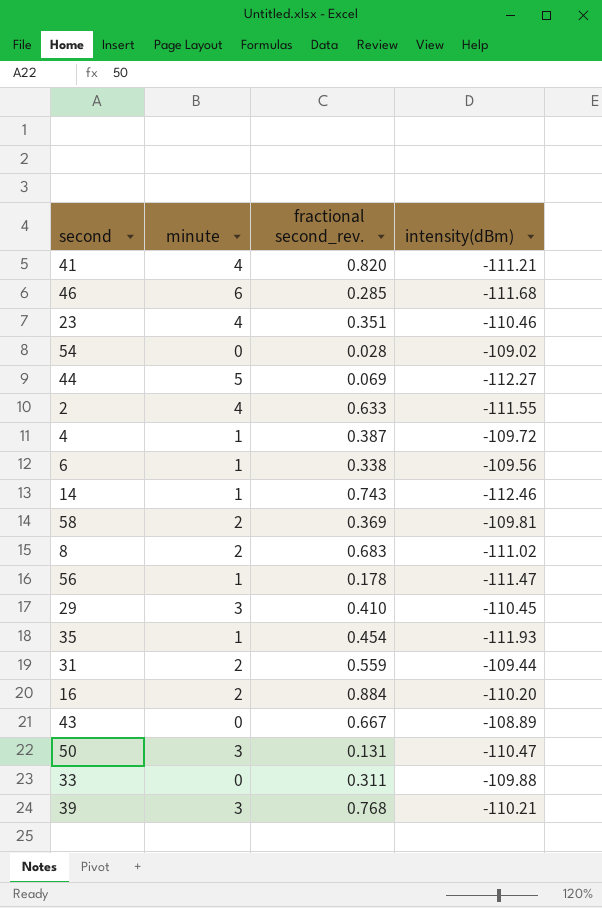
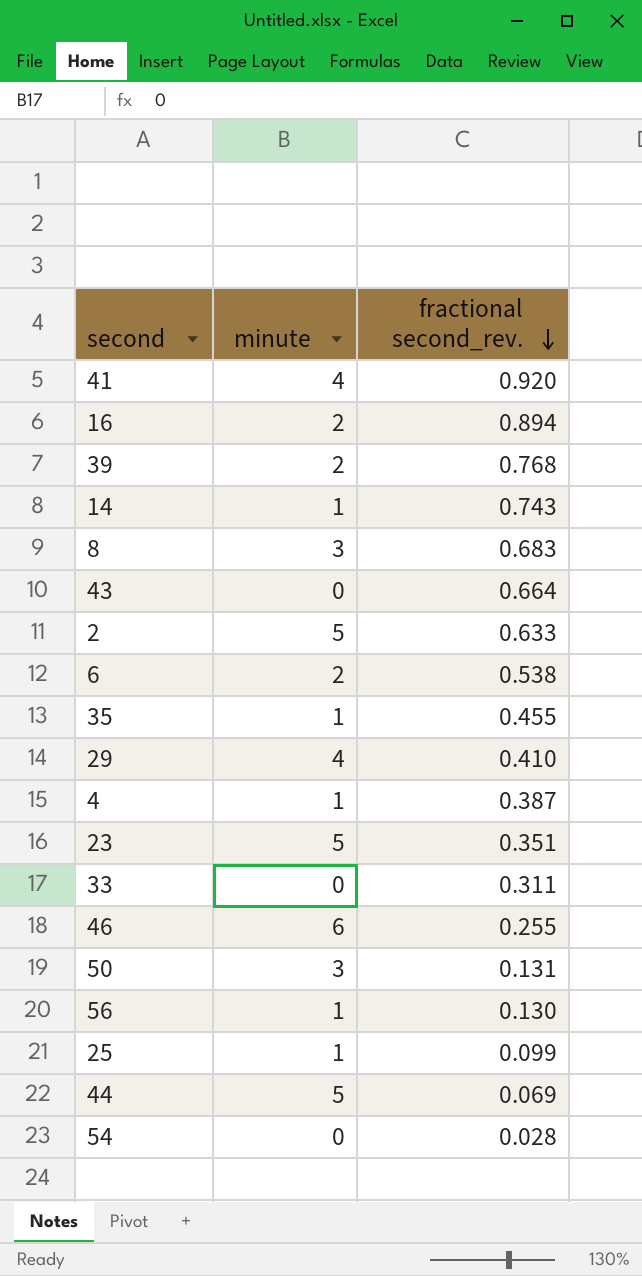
row order: none -> fractional second_rev. descending
column intensity(dBm) | position: 4 -> none
row 58: 2 | 0.369 | -109.81 -> none
row 31: 2 | 0.559 | -109.44 -> none
41 | fractional second_rev.: 0.820 -> 0.920
16 | fractional second_rev.: 0.884 -> 0.894
39 | minute: 3 -> 2
8 | minute: 2 -> 3
43 | fractional second_rev.: 0.667 -> 0.664
2 | minute: 4 -> 5
6 | minute: 1 -> 2
6 | fractional second_rev.: 0.338 -> 0.538
35 | fractional second_rev.: 0.454 -> 0.455
29 | minute: 3 -> 4
23 | minute: 4 -> 5
46 | fractional second_rev.: 0.285 -> 0.255
56 | fractional second_rev.: 0.178 -> 0.130
row 25: none -> 1 | 0.099

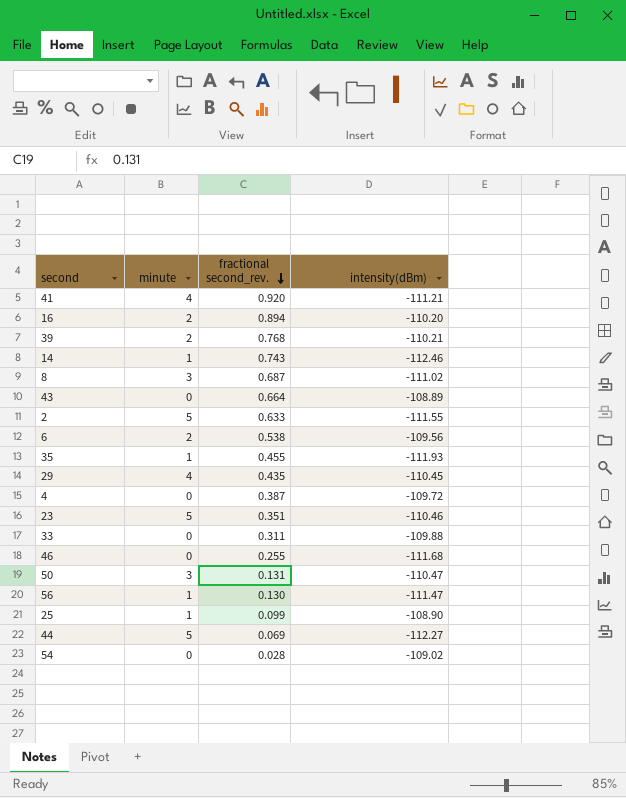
column intensity(dBm) | position: none -> 4
8 | fractional second_rev.: 0.683 -> 0.687
29 | fractional second_rev.: 0.410 -> 0.435
4 | minute: 1 -> 0
46 | minute: 6 -> 0

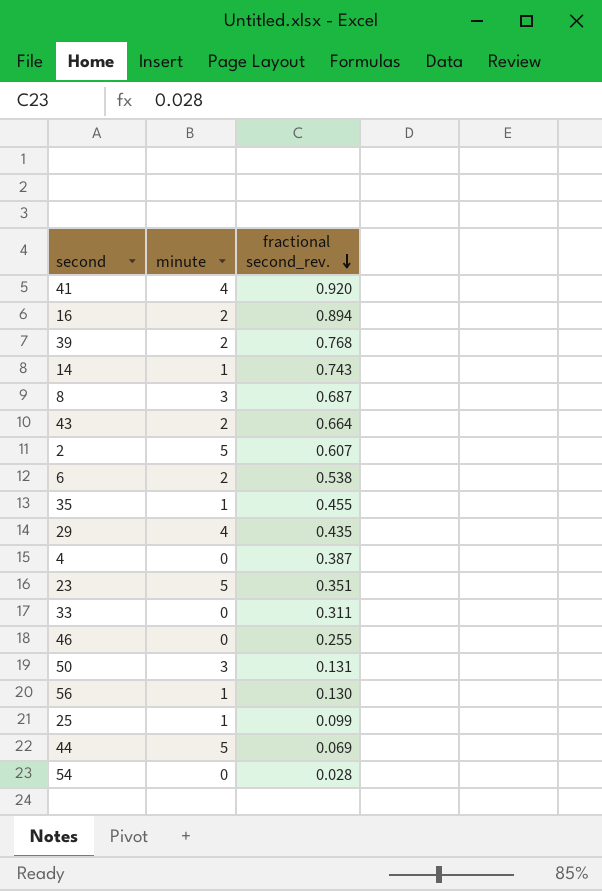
column intensity(dBm) | position: 4 -> none
43 | minute: 0 -> 2
2 | fractional second_rev.: 0.633 -> 0.607

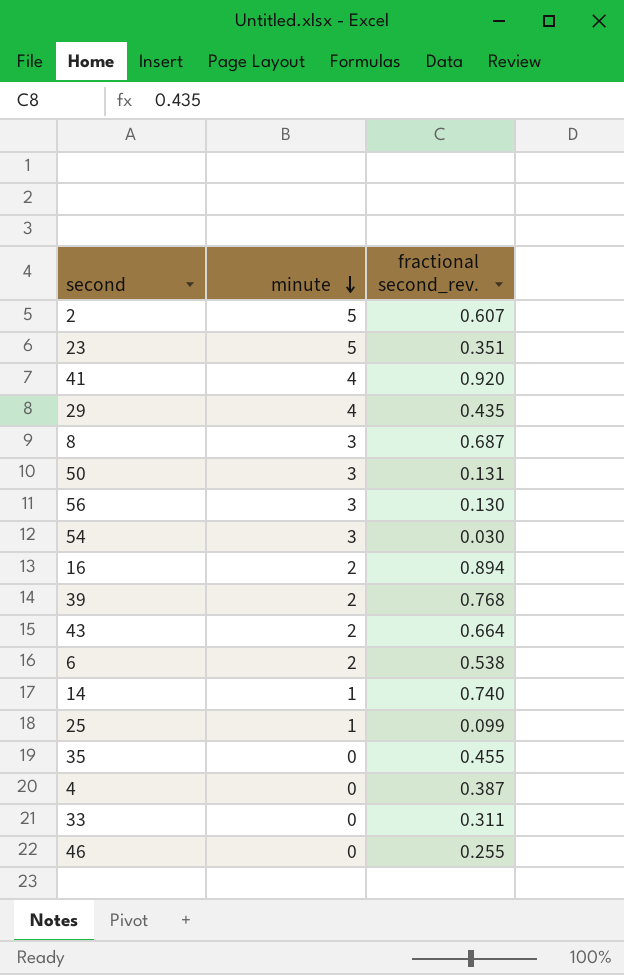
row order: fractional second_rev. descending -> minute descending
row 44: 5 | 0.069 -> none
56 | minute: 1 -> 3
54 | minute: 0 -> 3
54 | fractional second_rev.: 0.028 -> 0.030
14 | fractional second_rev.: 0.743 -> 0.740
35 | minute: 1 -> 0

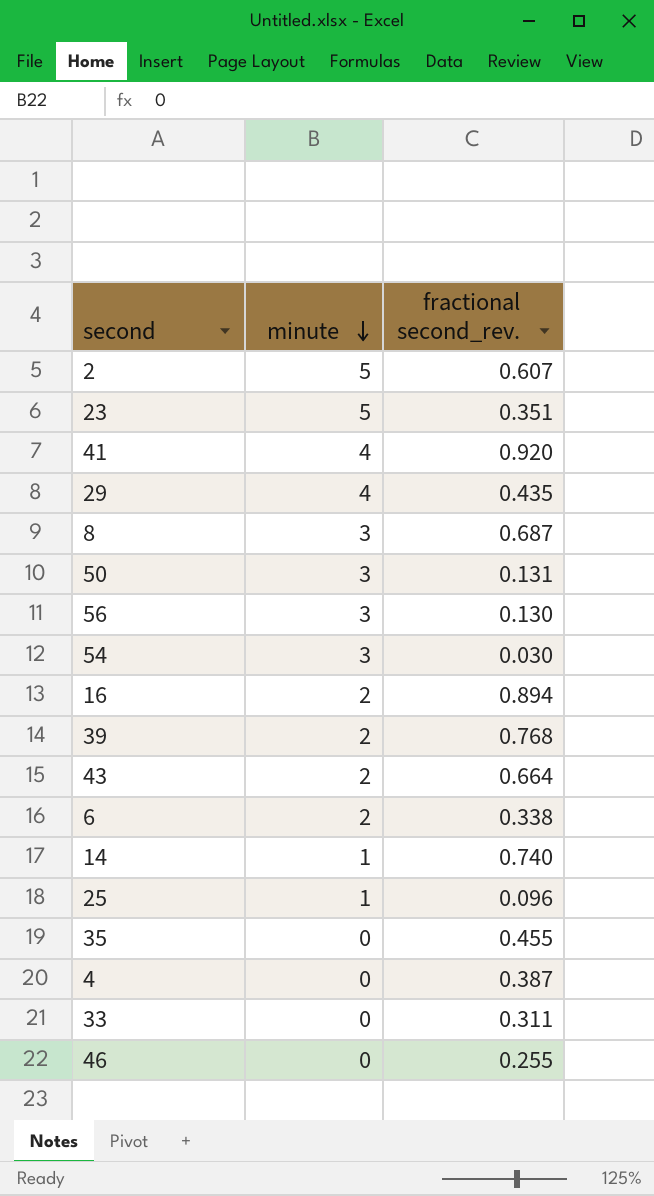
6 | fractional second_rev.: 0.538 -> 0.338
25 | fractional second_rev.: 0.099 -> 0.096

